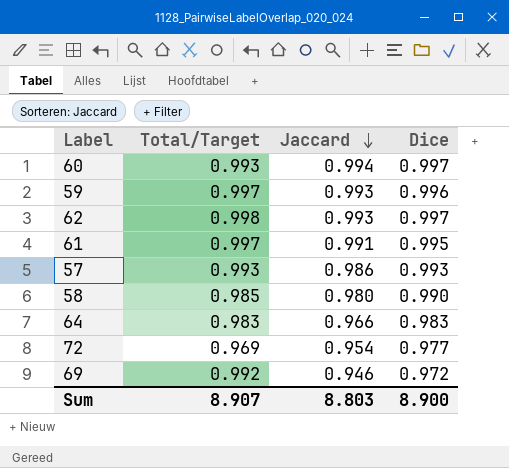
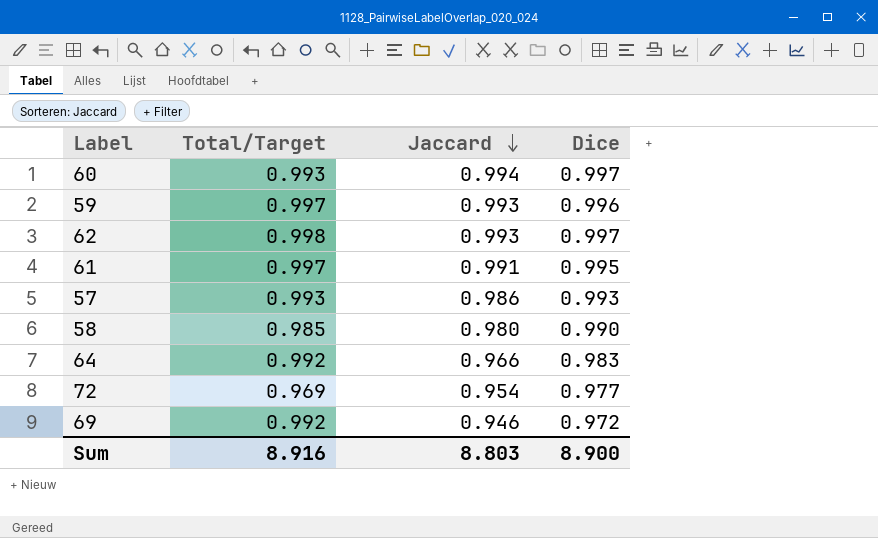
64 | Total/Target: 0.983 -> 0.992
Sum | Total/Target: 8.907 -> 8.916

